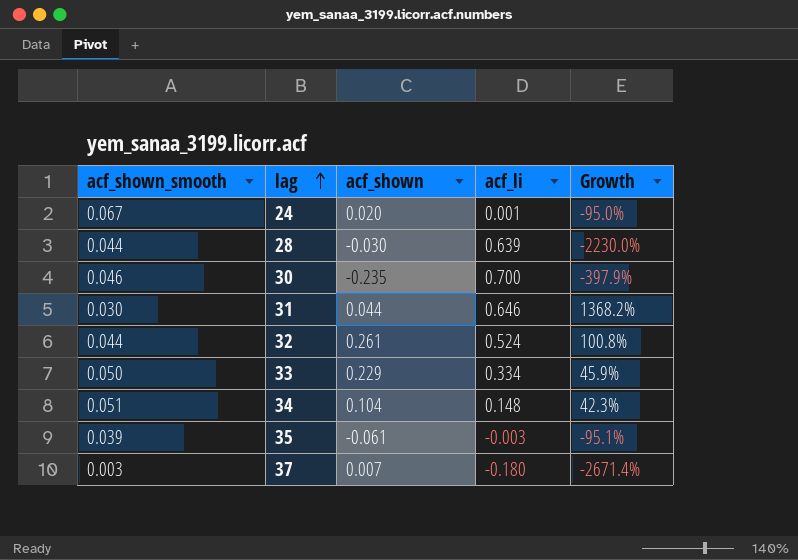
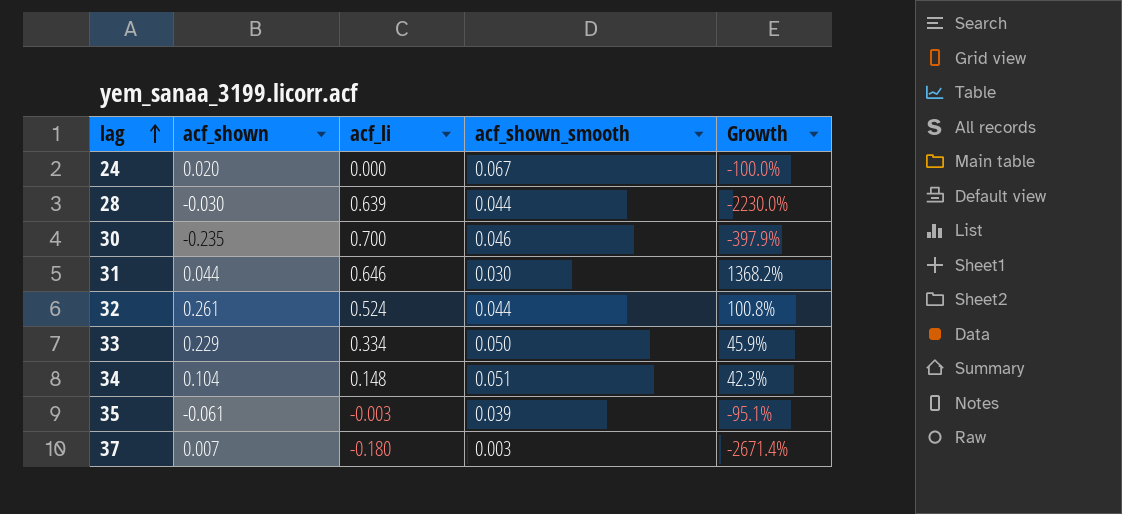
column acf_shown_smooth | position: 1 -> 4
24 | acf_li: 0.001 -> 0.000
24 | Growth: -95.0% -> -100.0%

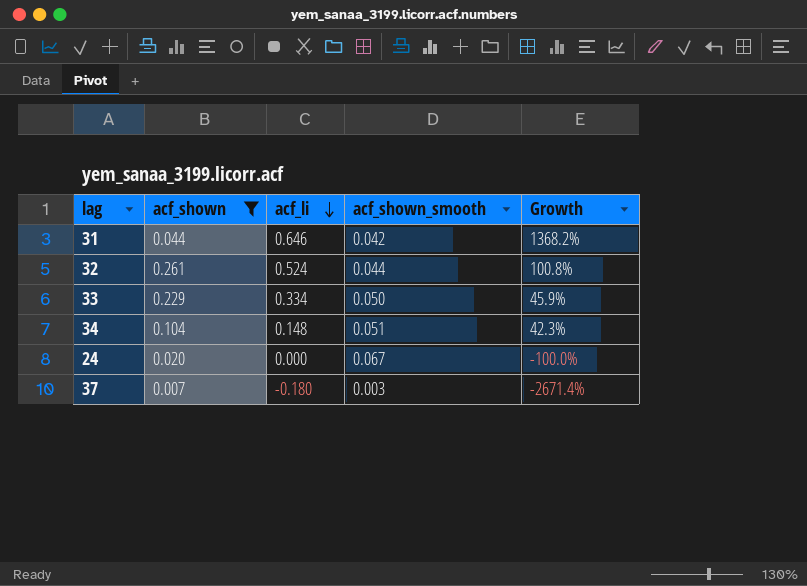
filter: none -> acf_shown >= 0.007
row order: lag ascending -> acf_li descending
31 | acf_shown_smooth: 0.030 -> 0.042

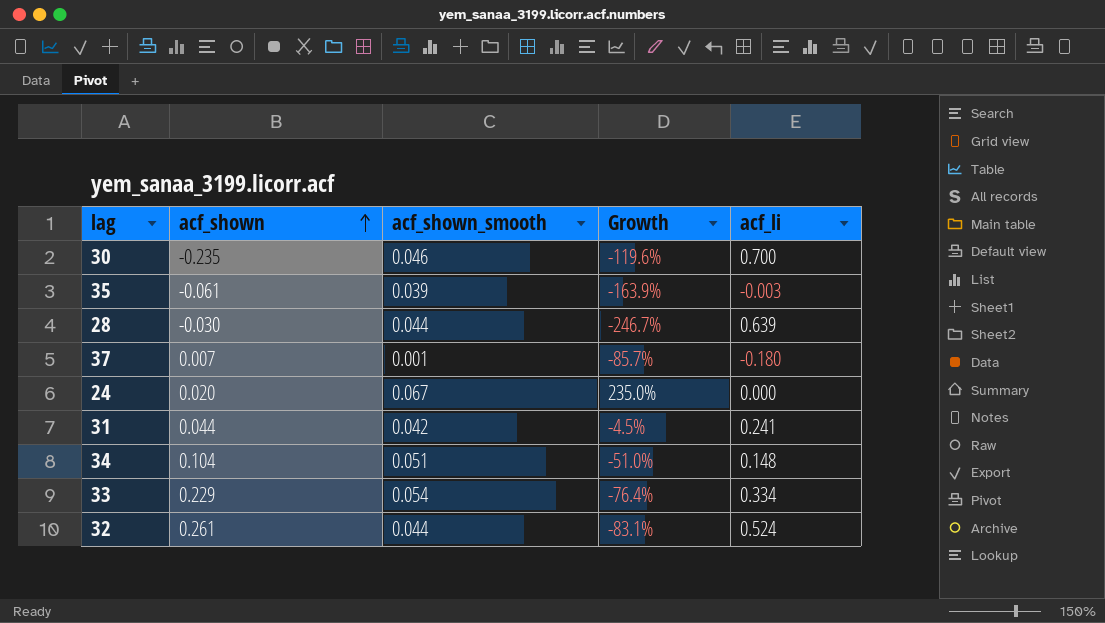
filter: acf_shown >= 0.007 -> none
row order: acf_li descending -> acf_shown ascending
column Growth | formula: ([acf_li] - [acf_shown]) / [acf_shown] -> ([acf_shown_smooth] - [acf_shown]) / [acf_shown]
column acf_li | position: 3 -> 5
37 | acf_shown_smooth: 0.003 -> 0.001
31 | acf_li: 0.646 -> 0.241
33 | acf_shown_smooth: 0.050 -> 0.054

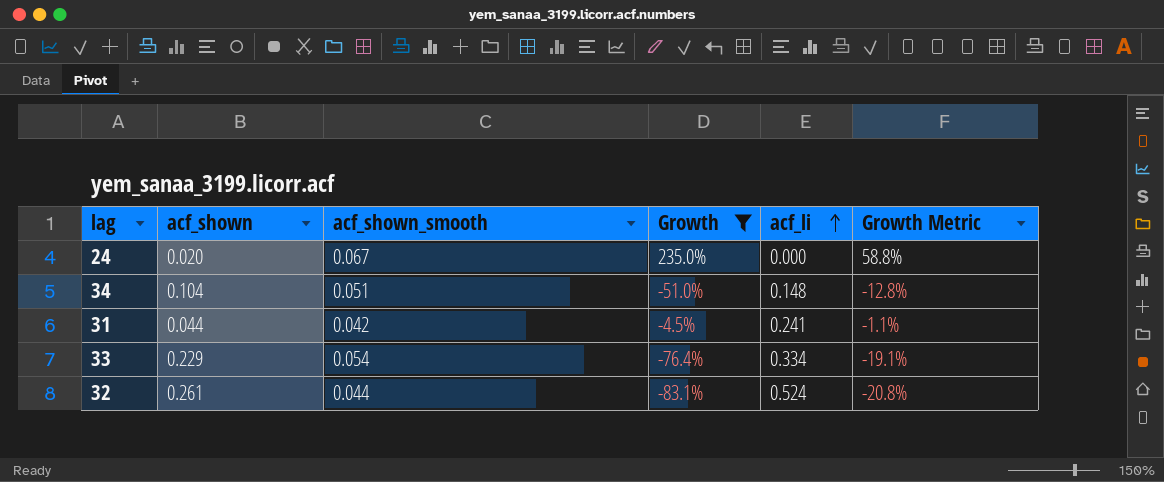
filter: none -> Growth >= -83.1%
row order: acf_shown ascending -> acf_li ascending
column Growth Metric | formula: none -> [Growth] * 0.25

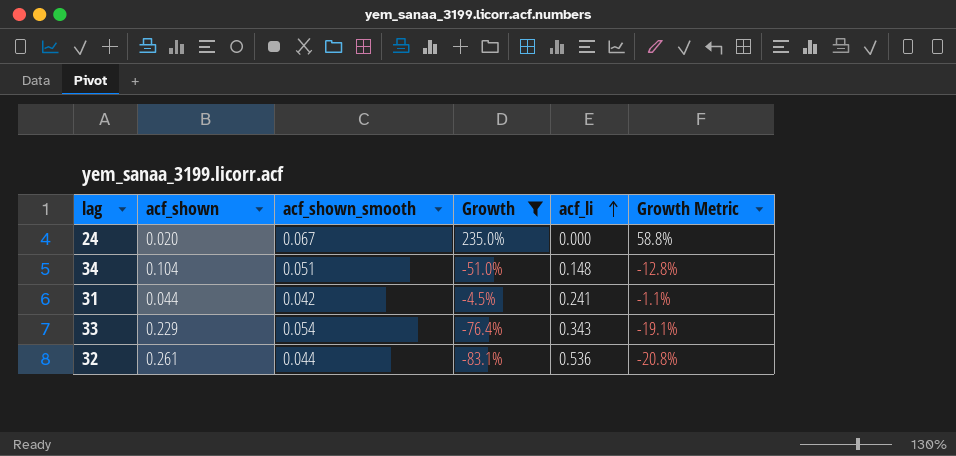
33 | acf_li: 0.334 -> 0.343
32 | acf_li: 0.524 -> 0.536

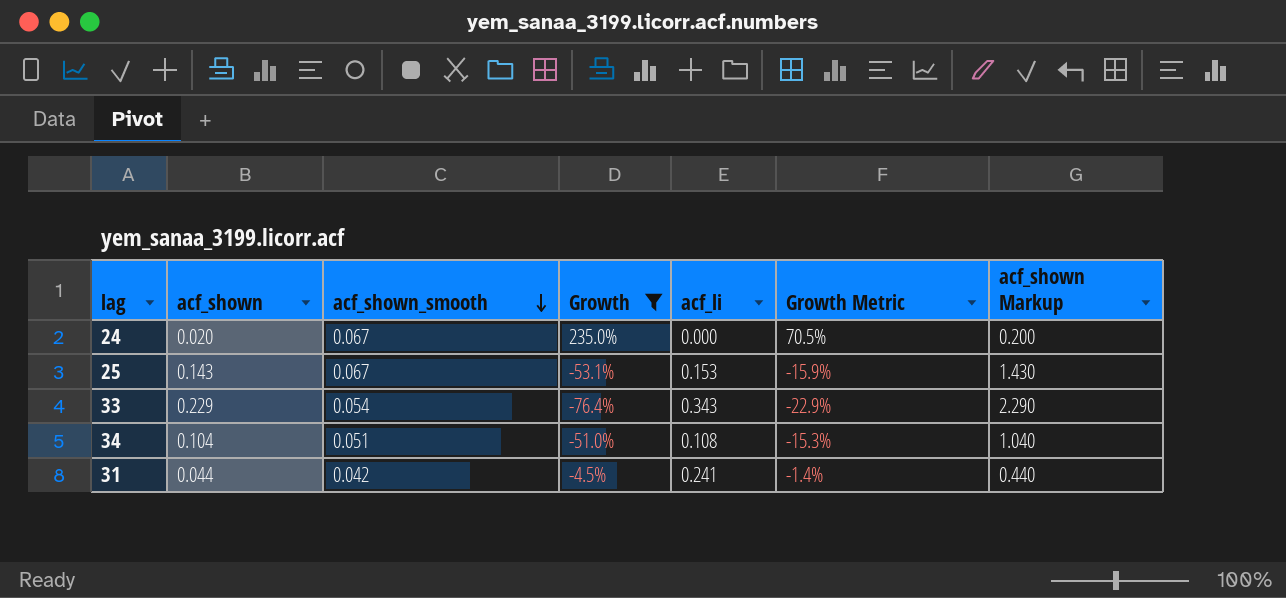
row order: acf_li ascending -> acf_shown_smooth descending
column Growth Metric | formula: [Growth] * 0.25 -> [Growth] * 0.3
column acf_shown Markup | formula: none -> [acf_shown] * 10
row 32: 0.261 | 0.044 | -83.1% | 0.536 | -20.8% -> none
row 25: none -> 0.143 | 0.067 | -53.1% | 0.153 | -15.9% | 1.430
34 | acf_li: 0.148 -> 0.108

